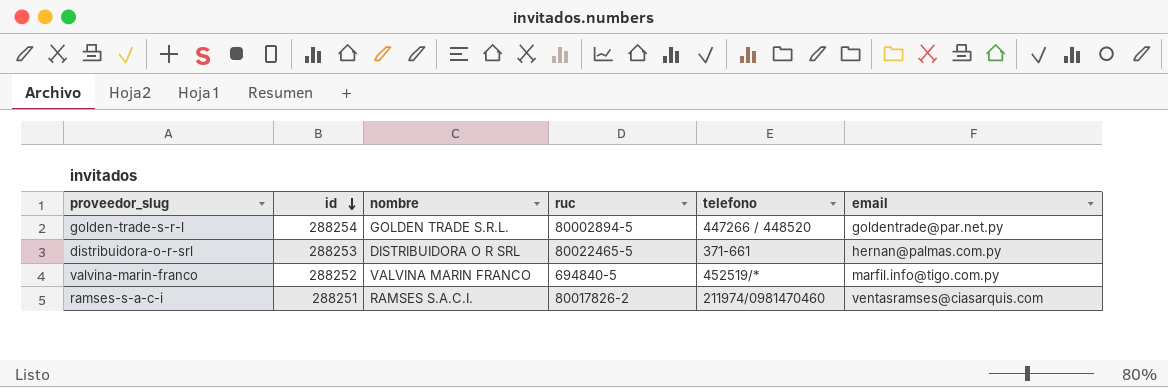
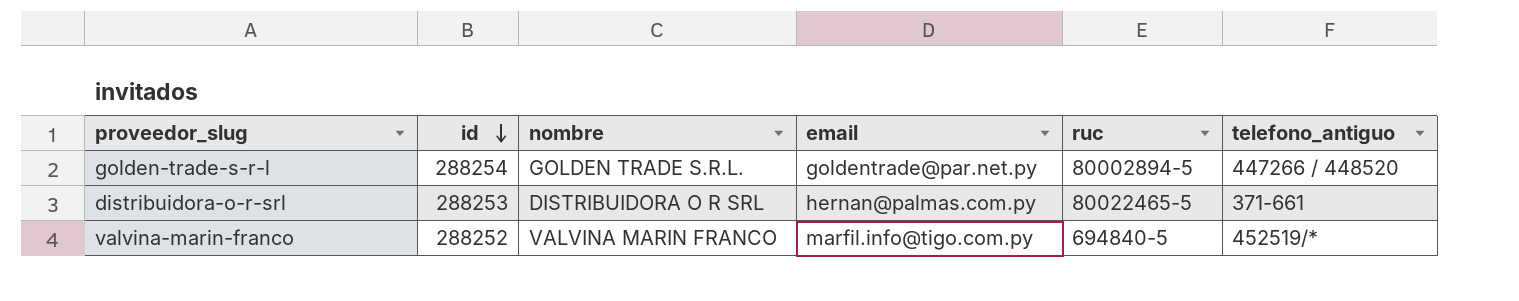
column email | position: 6 -> 4
column name: telefono -> telefono_antiguo
row ramses-s-a-c-i: 288251 | RAMSES S.A.C.I. | 80017826-2 | 211974/0981470460 | ventasramses@ciasarquis.com -> none

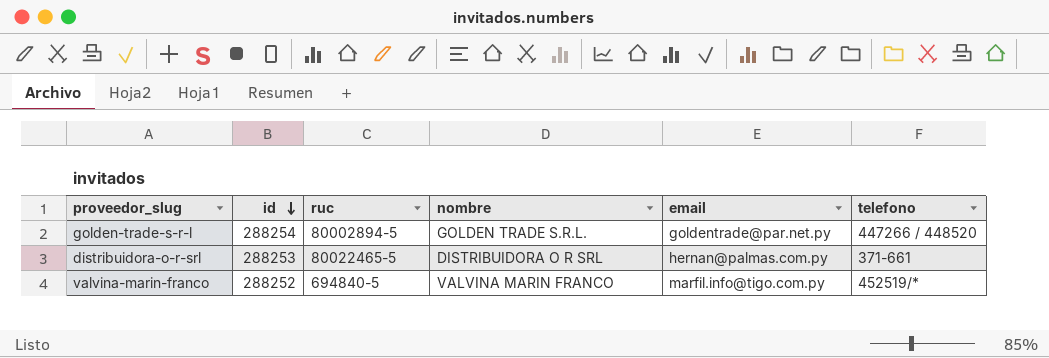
column ruc | position: 5 -> 3
column name: telefono_antiguo -> telefono

